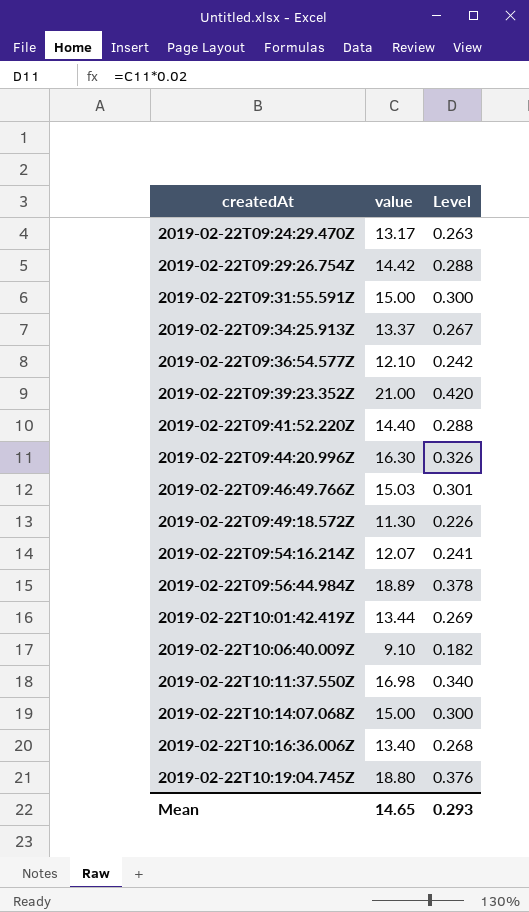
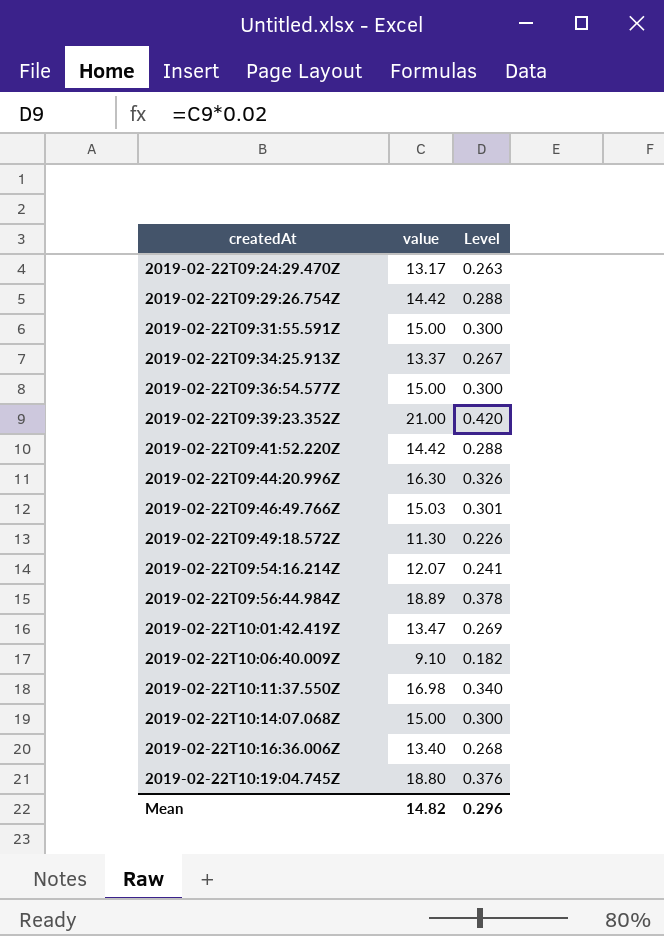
2019-02-22T09:36:54.577Z | value: 12.10 -> 15.00
2019-02-22T09:36:54.577Z | Level: 0.242 -> 0.300
2019-02-22T09:41:52.220Z | value: 14.40 -> 14.42
2019-02-22T10:01:42.419Z | value: 13.44 -> 13.47
Mean | value: 14.65 -> 14.82
Mean | Level: 0.293 -> 0.296

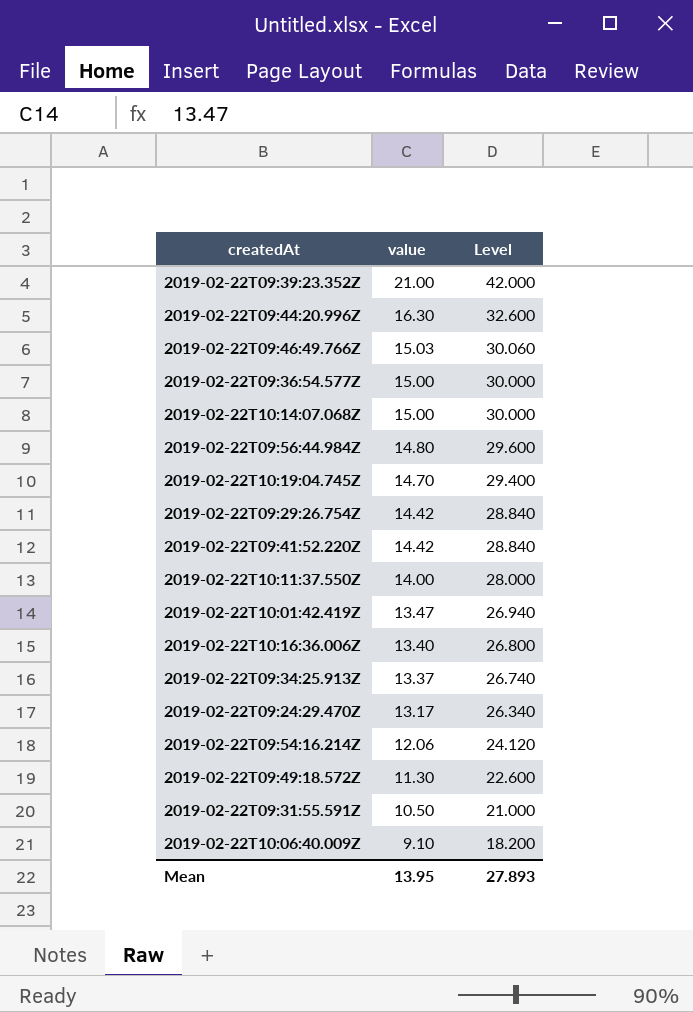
row order: createdAt ascending -> value descending
column Level | formula: [value] * 0.02 -> [value] * 2
2019-02-22T09:56:44.984Z | value: 18.89 -> 14.80
2019-02-22T10:19:04.745Z | value: 18.80 -> 14.70
2019-02-22T10:11:37.550Z | value: 16.98 -> 14.00
2019-02-22T09:54:16.214Z | value: 12.07 -> 12.06
2019-02-22T09:31:55.591Z | value: 15.00 -> 10.50
Mean | value: 14.82 -> 13.95
Mean | Level: 0.296 -> 27.893

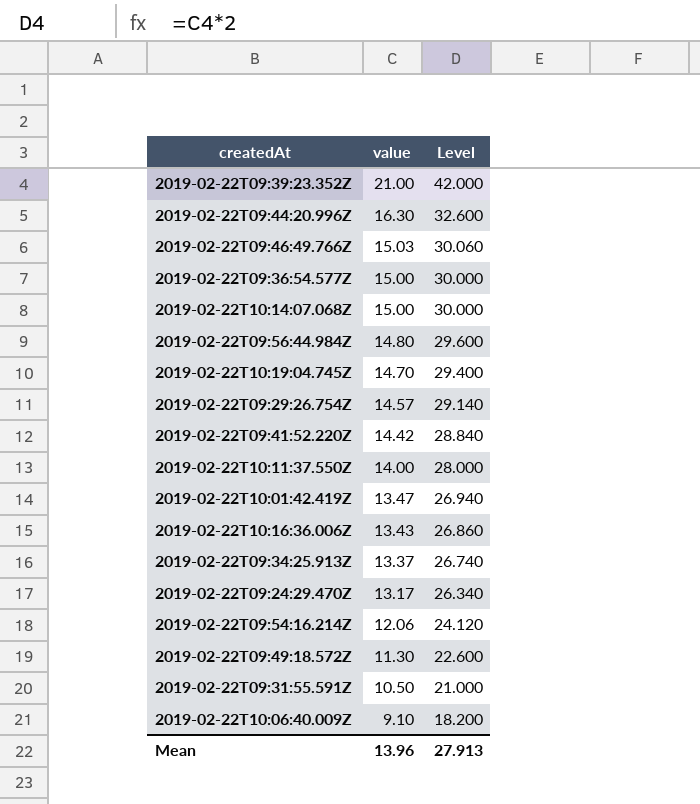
2019-02-22T09:29:26.754Z | value: 14.42 -> 14.57
2019-02-22T09:29:26.754Z | Level: 28.840 -> 29.140
2019-02-22T10:16:36.006Z | value: 13.40 -> 13.43
2019-02-22T10:16:36.006Z | Level: 26.800 -> 26.860
Mean | value: 13.95 -> 13.96
Mean | Level: 27.893 -> 27.913

